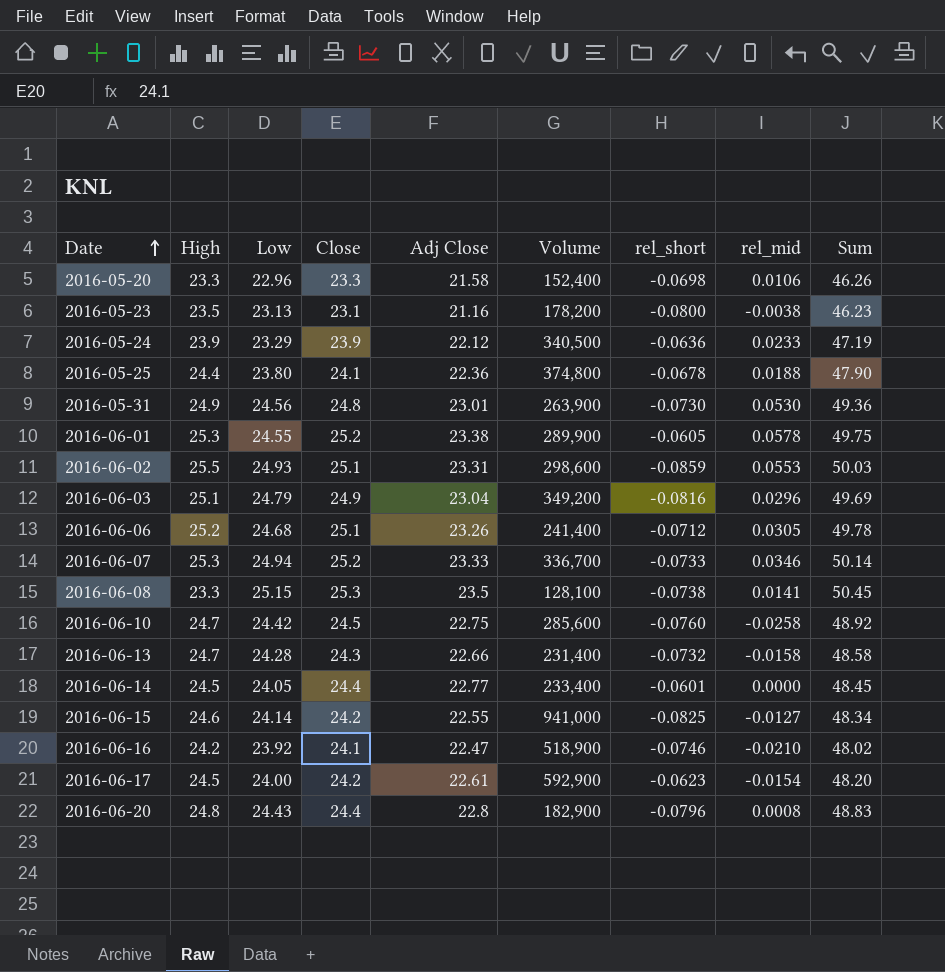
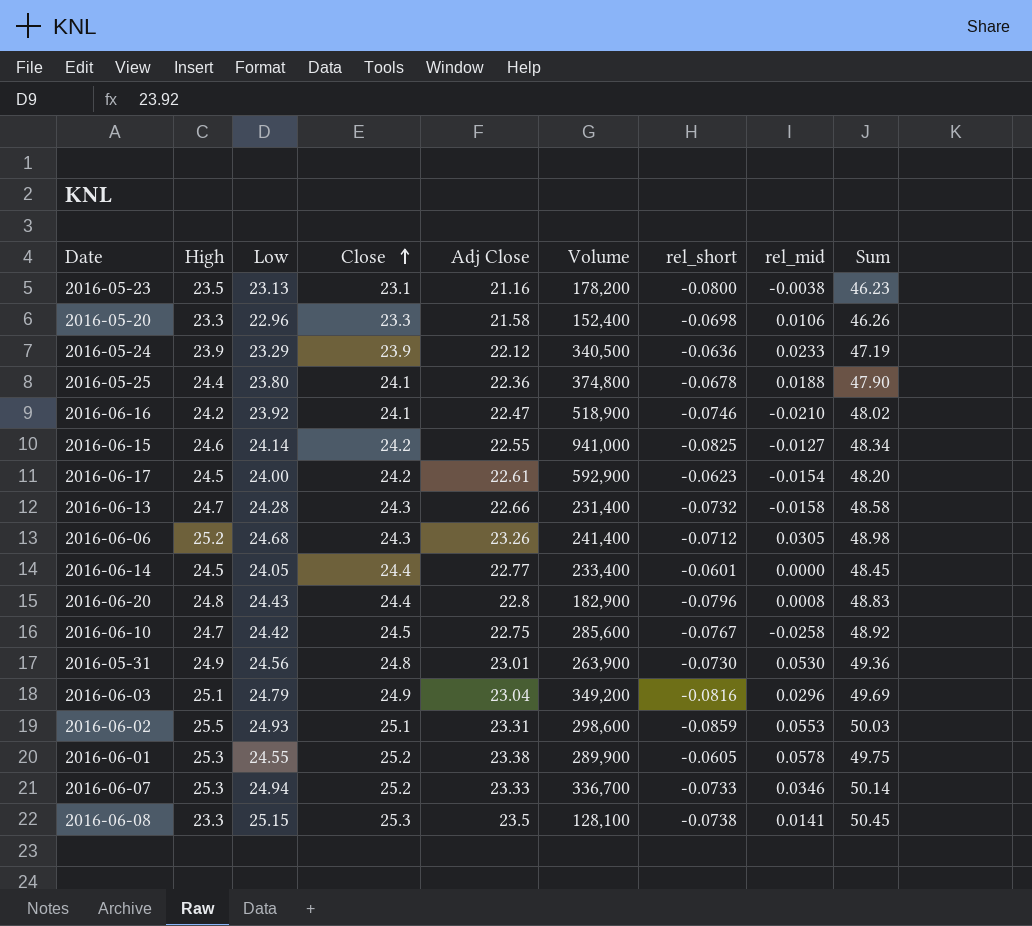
row order: Date ascending -> Close ascending
2016-06-06 | Close: 25.1 -> 24.3
2016-06-06 | Sum: 49.78 -> 48.98
2016-06-10 | rel_short: -0.0760 -> -0.0767

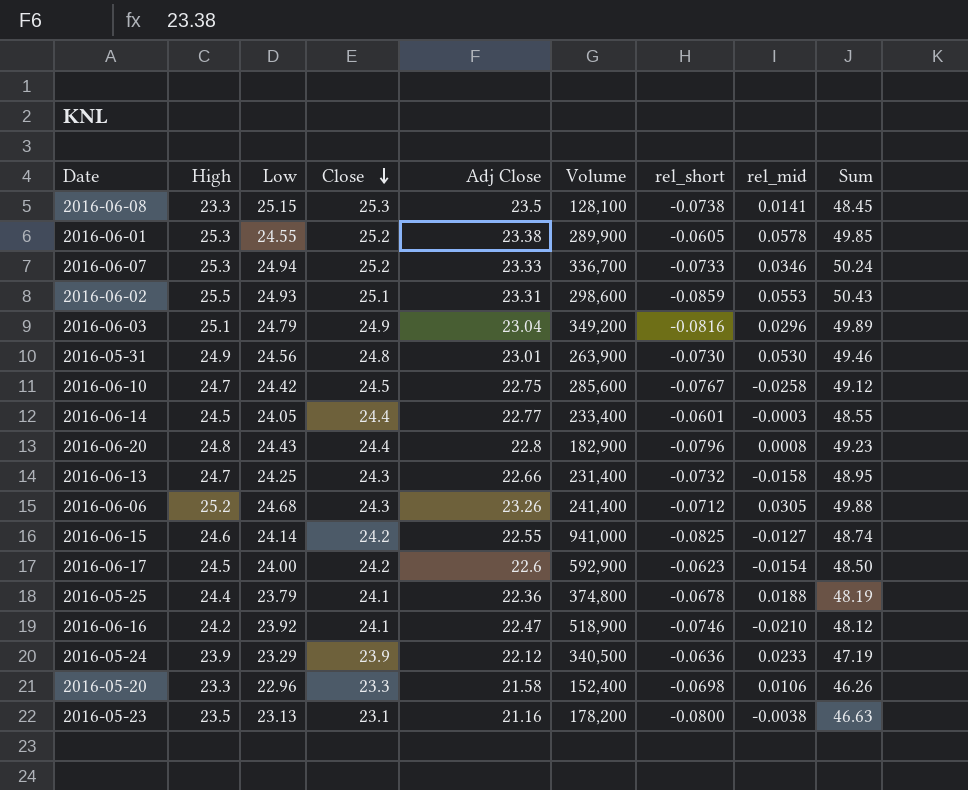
row order: Close ascending -> Close descending
column Sum | formula: [Low] + [Close] -> [High] + [Low]
2016-06-14 | rel_mid: 0.0000 -> -0.0003
2016-06-13 | Low: 24.28 -> 24.25
2016-06-17 | Adj Close: 22.61 -> 22.6
2016-05-25 | Low: 23.80 -> 23.79

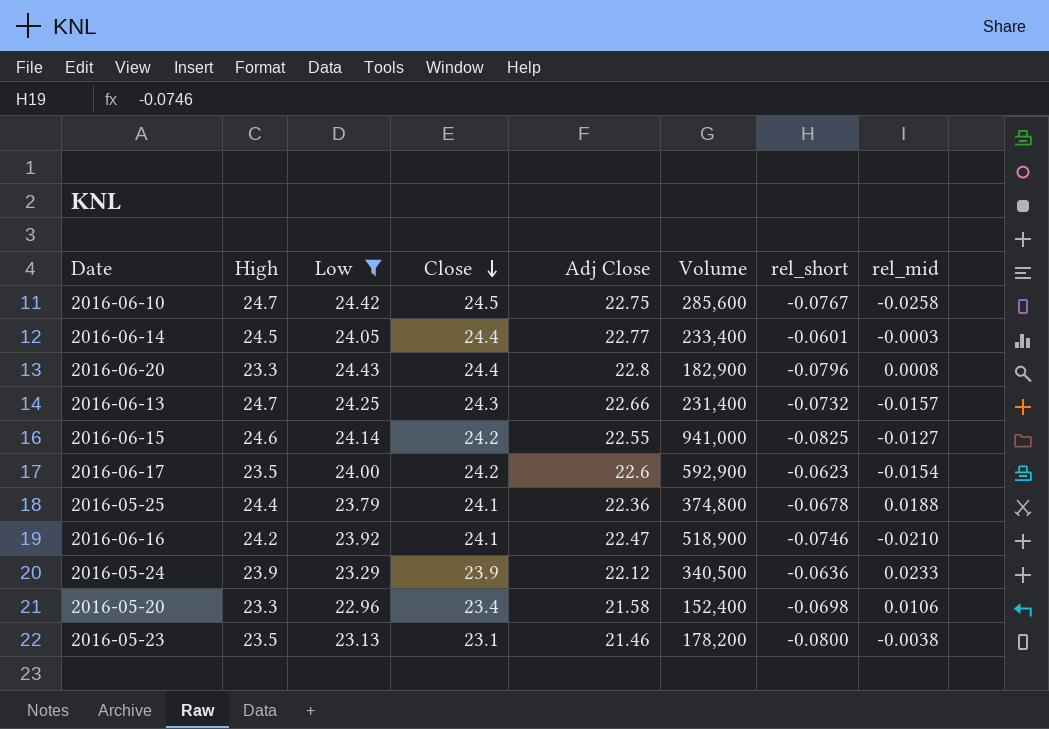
filter: none -> Low <= 24.43
column Sum | formula: [High] + [Low] -> none
2016-06-20 | High: 24.8 -> 23.3
2016-06-13 | rel_mid: -0.0158 -> -0.0157
2016-06-17 | High: 24.5 -> 23.5
2016-05-20 | Close: 23.3 -> 23.4
2016-05-23 | Adj Close: 21.16 -> 21.46

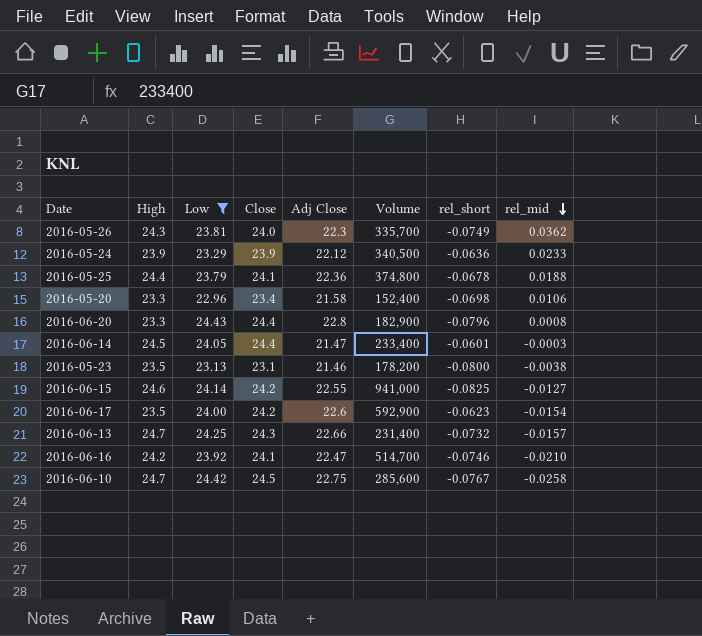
row order: Close descending -> rel_mid descending
row 2016-05-26: none -> 24.3 | 23.81 | 24.0 | 22.3 | 335,700 | -0.0749 | 0.0362
2016-06-14 | Adj Close: 22.77 -> 21.47
2016-06-16 | Volume: 518,900 -> 514,700

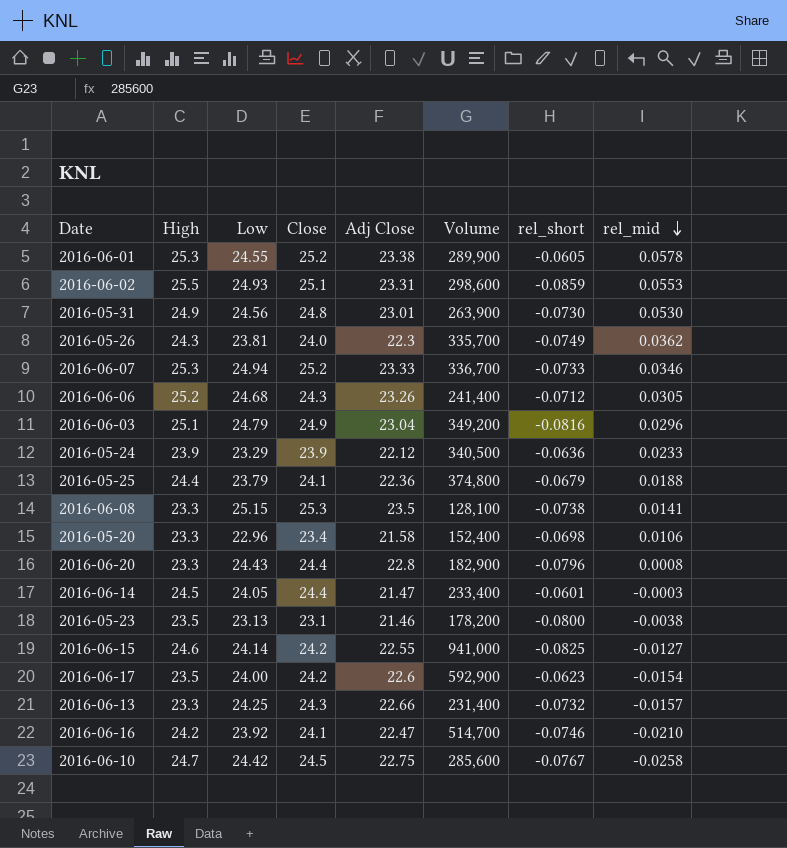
filter: Low <= 24.43 -> none
2016-05-25 | rel_short: -0.0678 -> -0.0679
2016-06-13 | High: 24.7 -> 23.3

